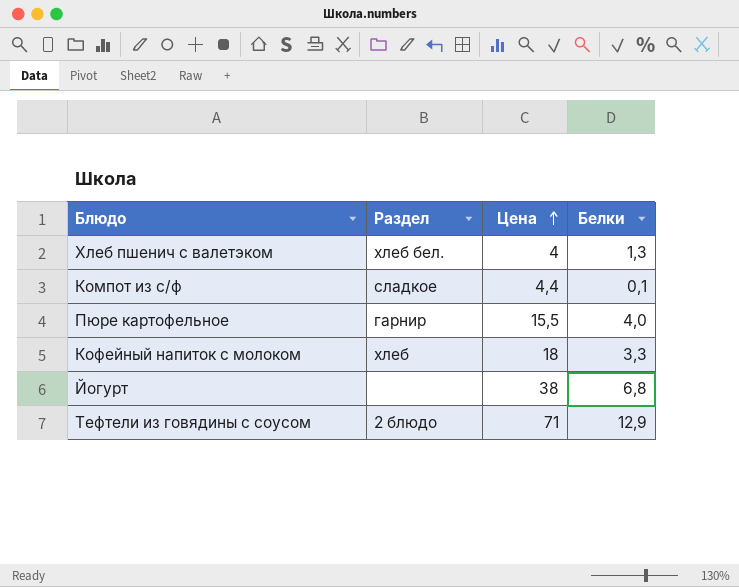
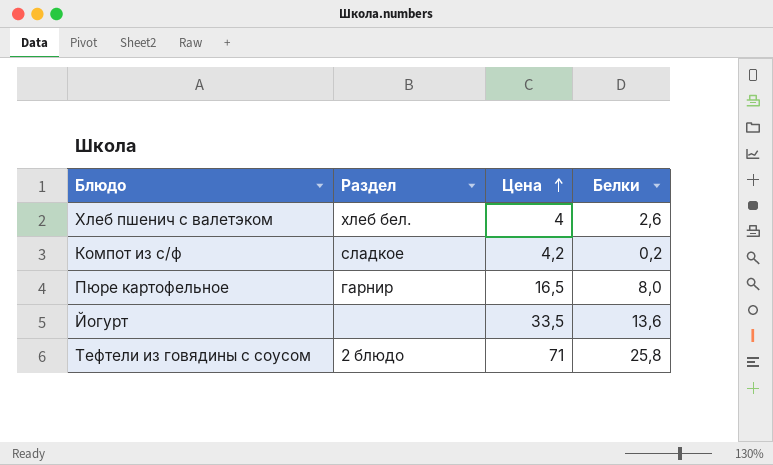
row Кофейный напиток с молоком: хлеб | 18 | 3,3 -> none
Хлеб пшенич с валетэком | Белки: 1,3 -> 2,6
Компот из с/ф | Цена: 4,4 -> 4,2
Компот из с/ф | Белки: 0,1 -> 0,2
Пюре картофельное | Цена: 15,5 -> 16,5
Пюре картофельное | Белки: 4,0 -> 8,0
Йогурт | Цена: 38 -> 33,5
Йогурт | Белки: 6,8 -> 13,6
Тефтели из говядины с соусом | Белки: 12,9 -> 25,8

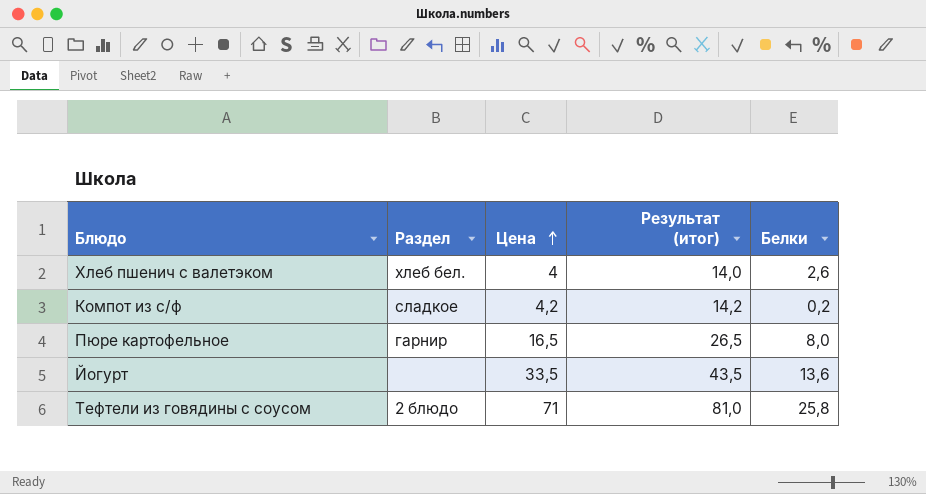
column Результат (итог) | formula: none -> [Цена] + 10

